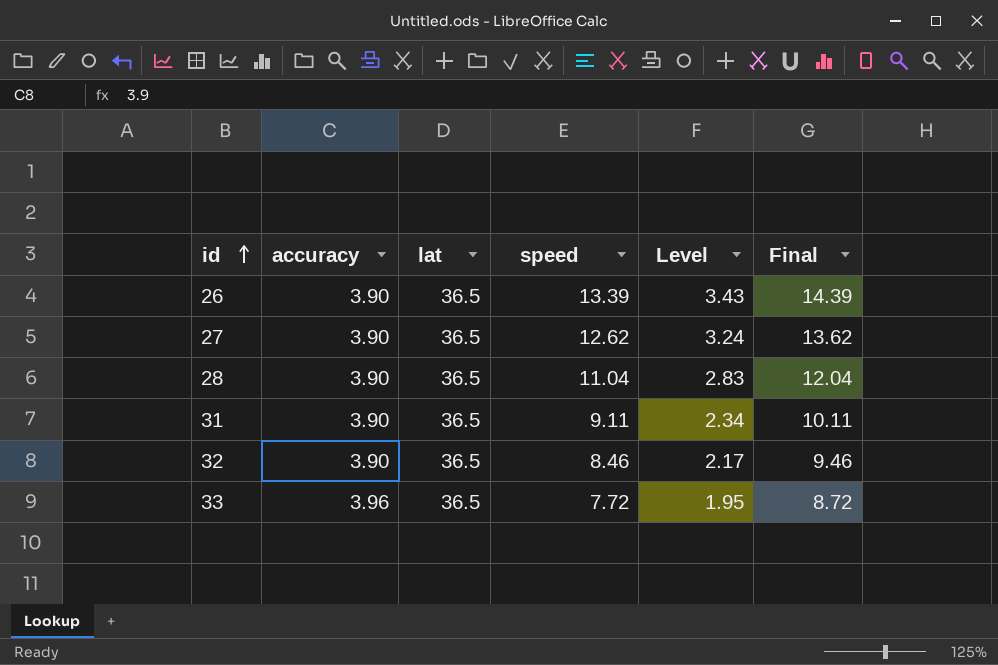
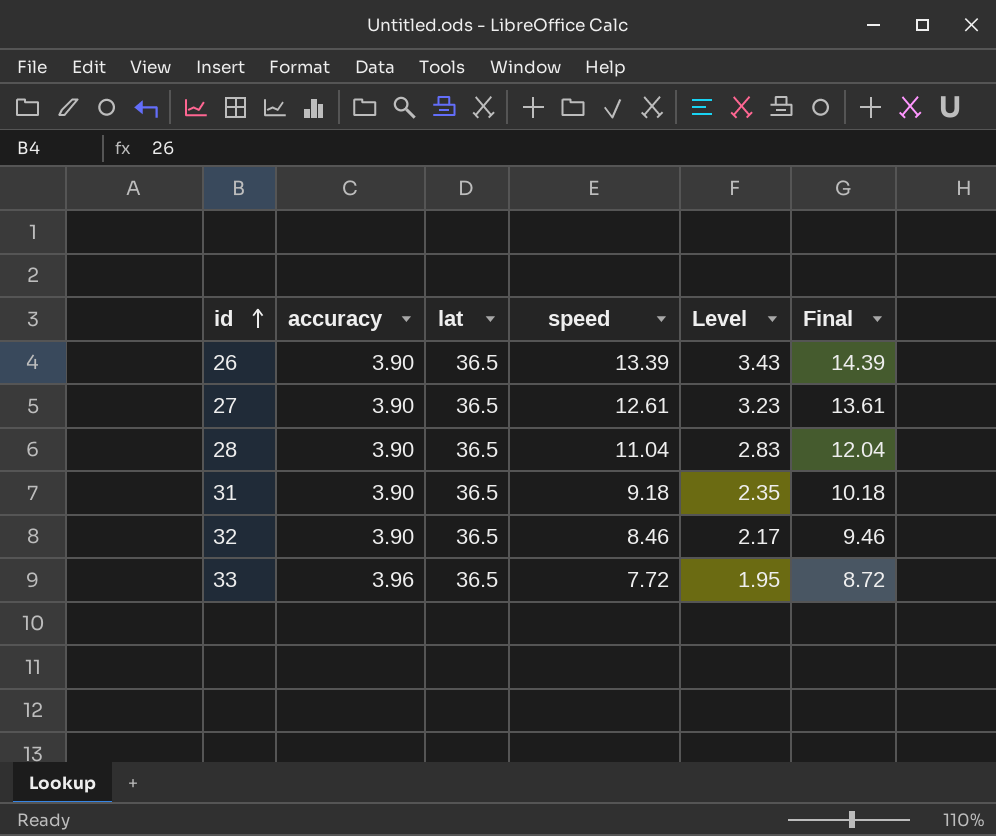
27 | speed: 12.62 -> 12.61
27 | Level: 3.24 -> 3.23
27 | Final: 13.62 -> 13.61
31 | speed: 9.11 -> 9.18
31 | Level: 2.34 -> 2.35
31 | Final: 10.11 -> 10.18

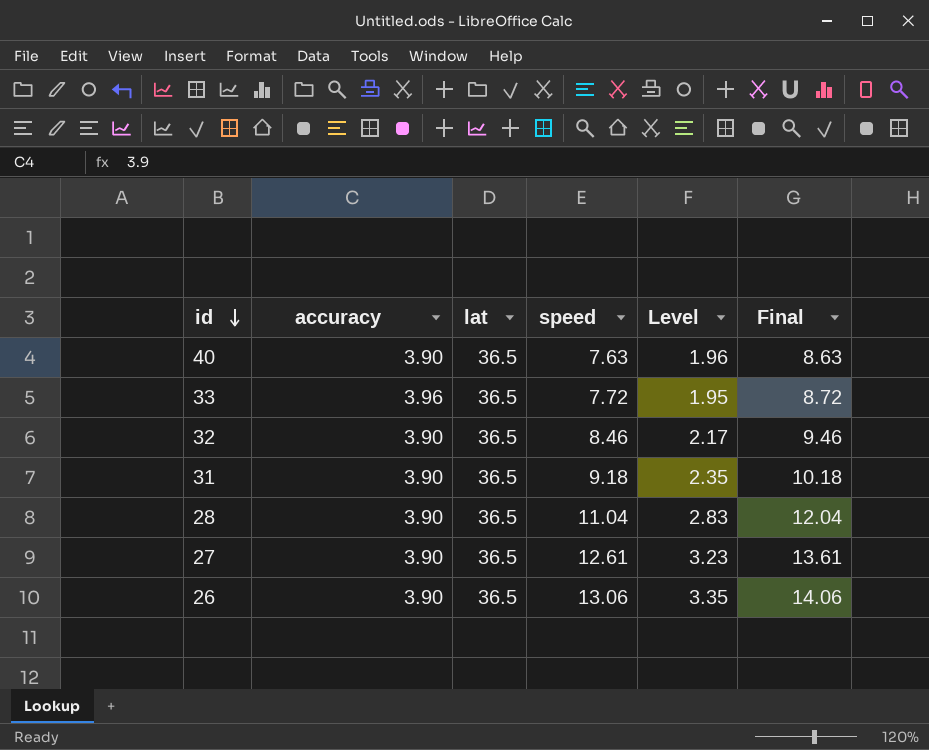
row order: id ascending -> id descending
row 40: none -> 3.90 | 36.5 | 7.63 | 1.96 | 8.63
26 | speed: 13.39 -> 13.06
26 | Level: 3.43 -> 3.35
26 | Final: 14.39 -> 14.06

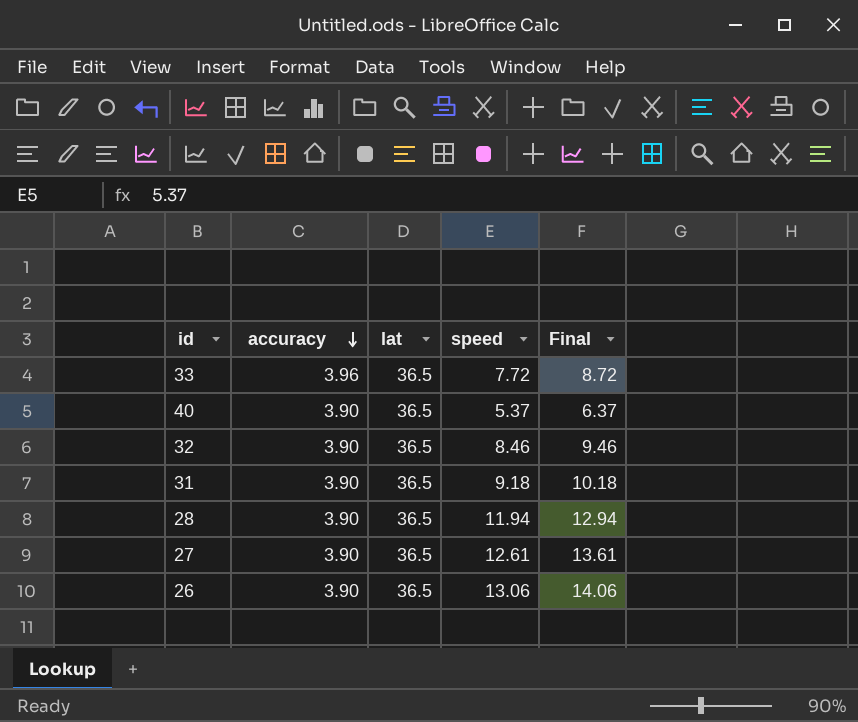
row order: id descending -> accuracy descending
column Level | formula: [speed] / [accuracy] -> none
40 | speed: 7.63 -> 5.37
40 | Final: 8.63 -> 6.37
28 | speed: 11.04 -> 11.94
28 | Final: 12.04 -> 12.94

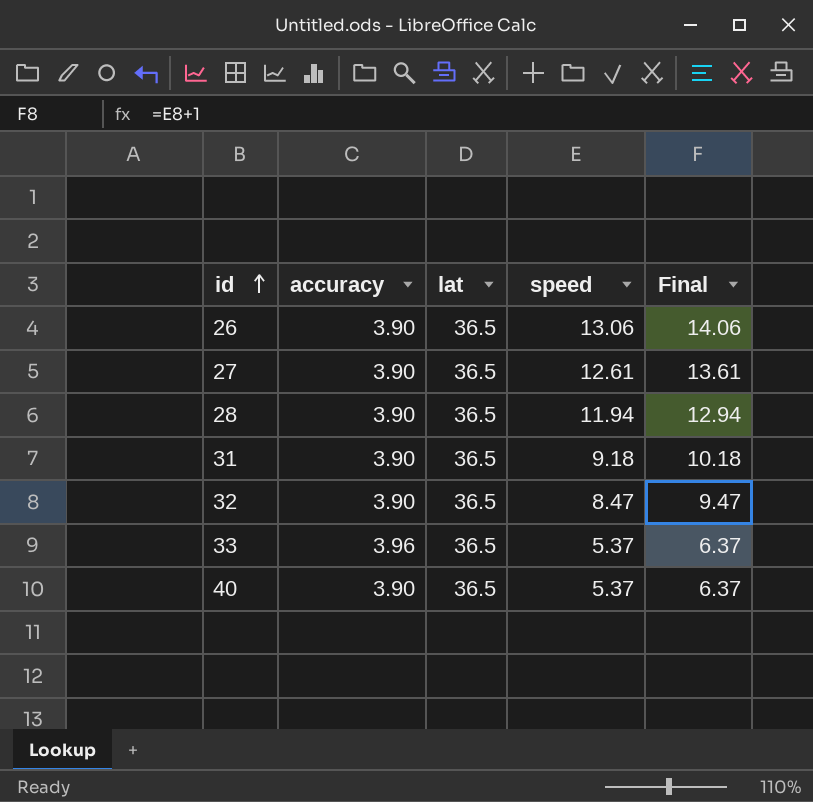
row order: accuracy descending -> id ascending
32 | speed: 8.46 -> 8.47
32 | Final: 9.46 -> 9.47
33 | speed: 7.72 -> 5.37
33 | Final: 8.72 -> 6.37

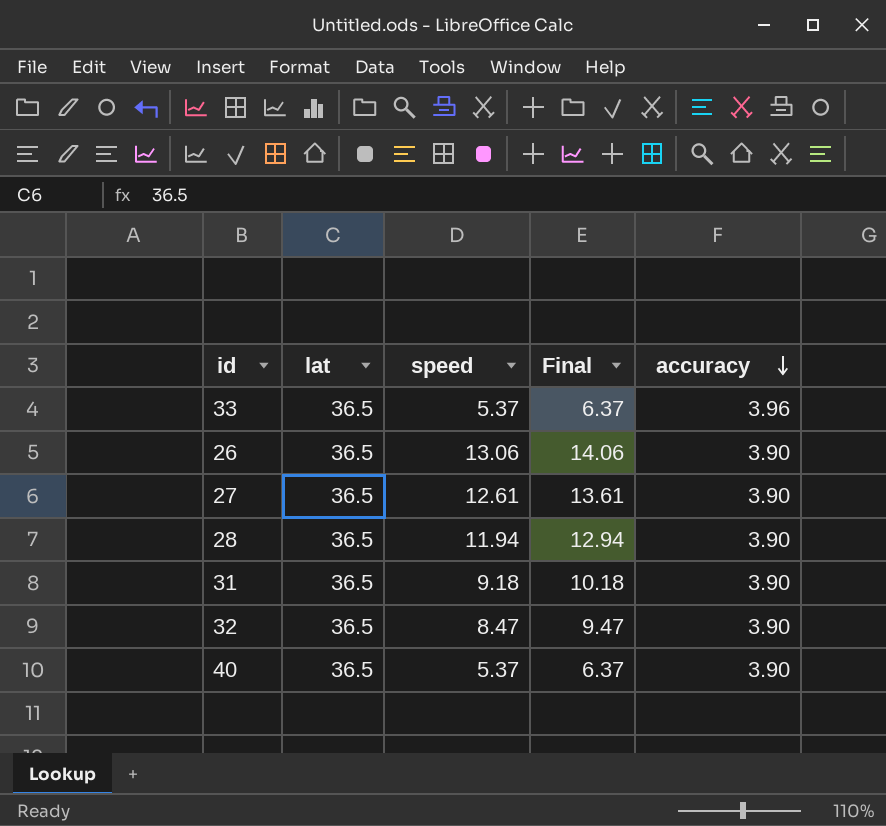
row order: id ascending -> accuracy descending
column accuracy | position: 2 -> 5

